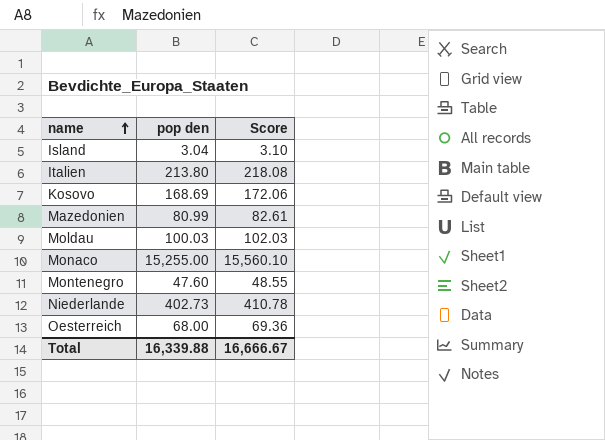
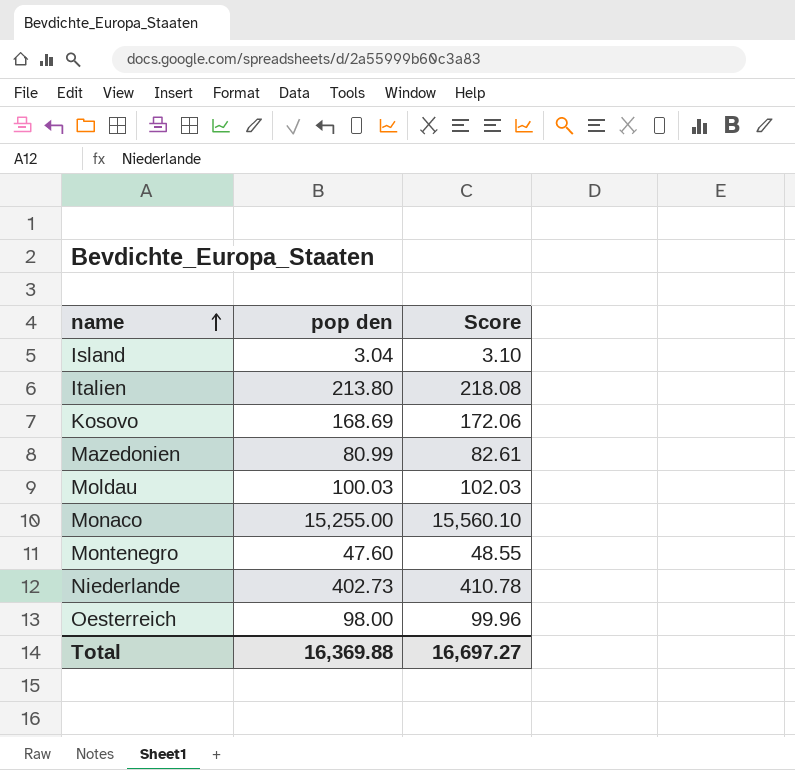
Oesterreich | pop den: 68.00 -> 98.00
Oesterreich | Score: 69.36 -> 99.96
Total | pop den: 16,339.88 -> 16,369.88
Total | Score: 16,666.67 -> 16,697.27

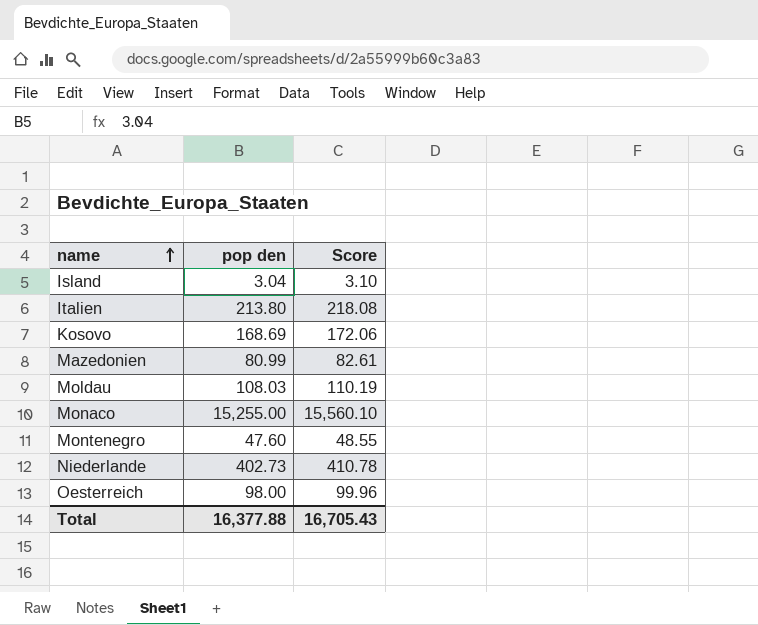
Moldau | pop den: 100.03 -> 108.03
Moldau | Score: 102.03 -> 110.19
Total | pop den: 16,369.88 -> 16,377.88
Total | Score: 16,697.27 -> 16,705.43

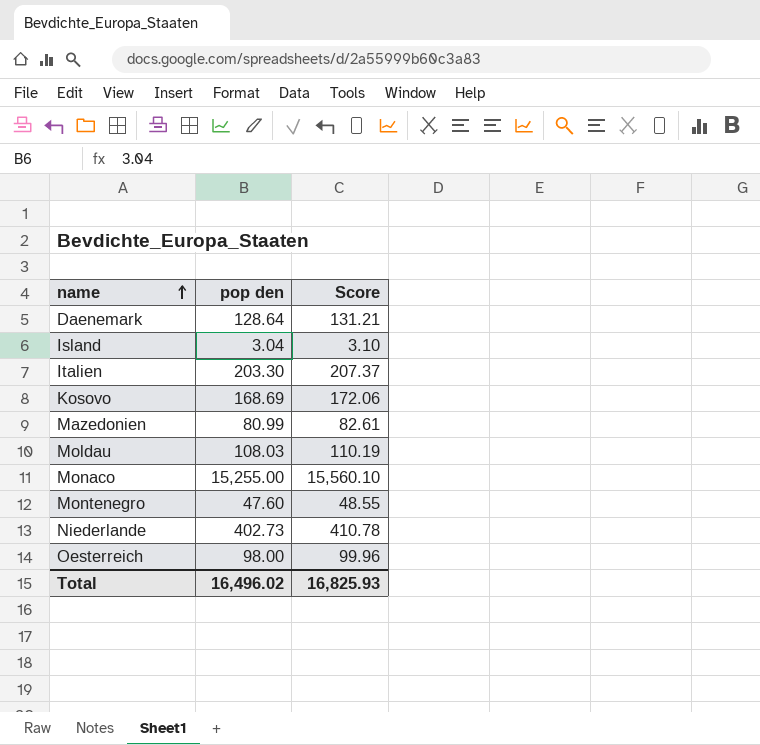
row Daenemark: none -> 128.64 | 131.21
Italien | pop den: 213.80 -> 203.30
Italien | Score: 218.08 -> 207.37
Total | pop den: 16,377.88 -> 16,496.02
Total | Score: 16,705.43 -> 16,825.93

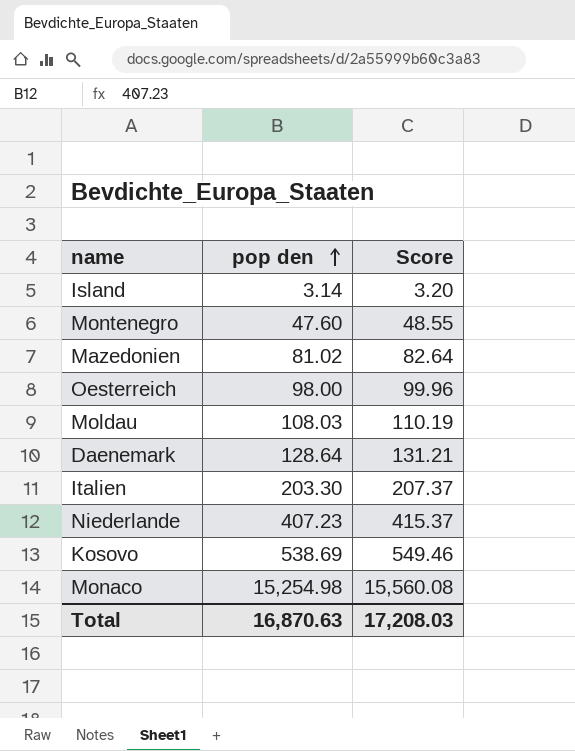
row order: name ascending -> pop den ascending
Island | pop den: 3.04 -> 3.14
Island | Score: 3.10 -> 3.20
Mazedonien | pop den: 80.99 -> 81.02
Mazedonien | Score: 82.61 -> 82.64
Niederlande | pop den: 402.73 -> 407.23
Niederlande | Score: 410.78 -> 415.37
Kosovo | pop den: 168.69 -> 538.69
Kosovo | Score: 172.06 -> 549.46
Monaco | pop den: 15,255.00 -> 15,254.98
Monaco | Score: 15,560.10 -> 15,560.08
Total | pop den: 16,496.02 -> 16,870.63
Total | Score: 16,825.93 -> 17,208.03

